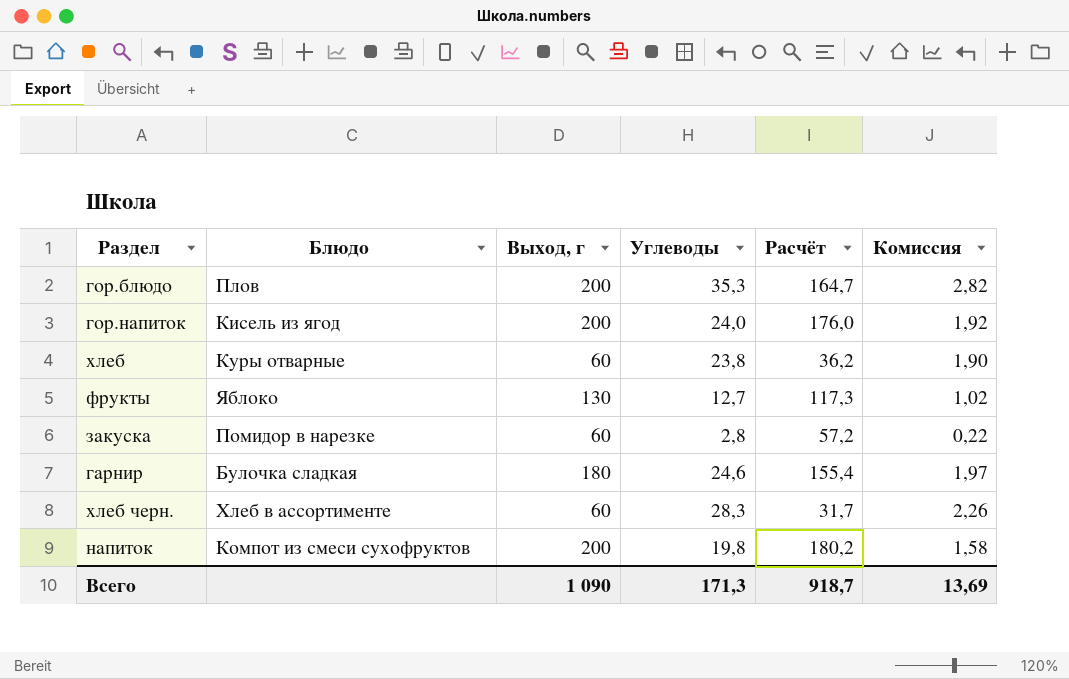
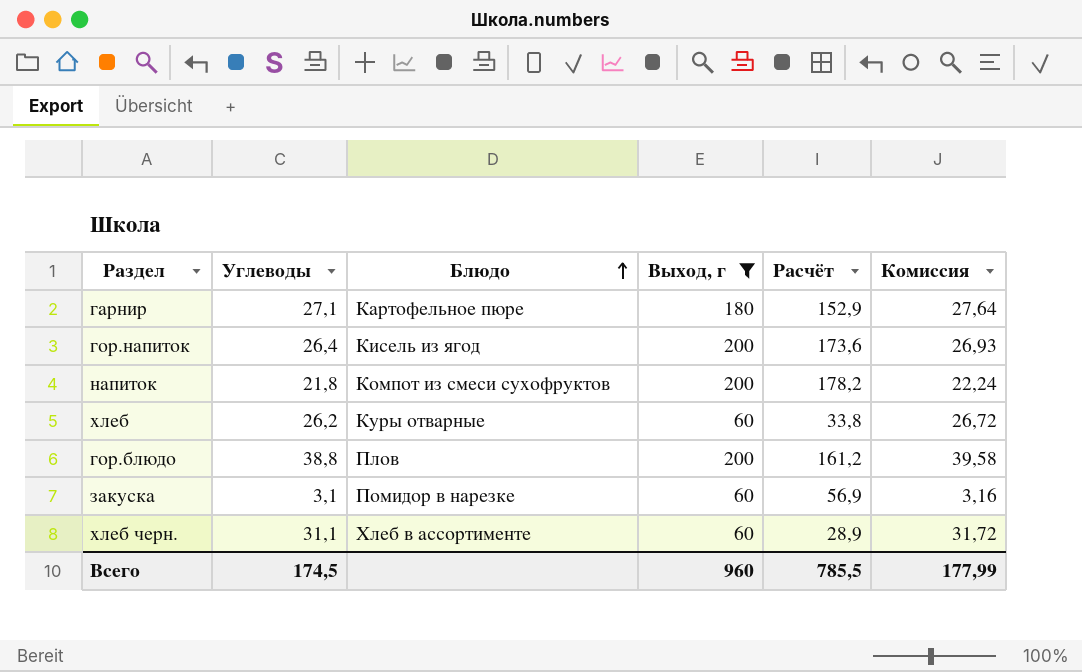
filter: none -> Выход, г != 130
row order: none -> Блюдо ascending
column Углеводы | position: 4 -> 2
column Комиссия | formula: [Углеводы] * 0,08 -> [Углеводы] * 1,02
гарнир | Углеводы: 24,6 -> 27,1
гарнир | Блюдо: Булочка сладкая -> Картофельное пюре
гарнир | Расчёт: 155,4 -> 152,9
гор.напиток | Углеводы: 24,0 -> 26,4
гор.напиток | Расчёт: 176,0 -> 173,6
напиток | Углеводы: 19,8 -> 21,8
напиток | Расчёт: 180,2 -> 178,2
хлеб | Углеводы: 23,8 -> 26,2
хлеб | Расчёт: 36,2 -> 33,8
гор.блюдо | Углеводы: 35,3 -> 38,8
гор.блюдо | Расчёт: 164,7 -> 161,2
закуска | Углеводы: 2,8 -> 3,1
закуска | Расчёт: 57,2 -> 56,9
хлеб черн. | Углеводы: 28,3 -> 31,1
хлеб черн. | Расчёт: 31,7 -> 28,9
Всего | Углеводы: 171,3 -> 174,5
Всего | Выход, г: 1 090 -> 960
Всего | Расчёт: 918,7 -> 785,5
Всего | Комиссия: 13,69 -> 177,99

